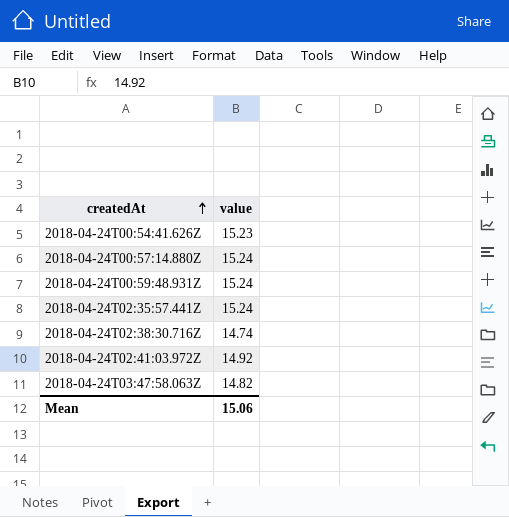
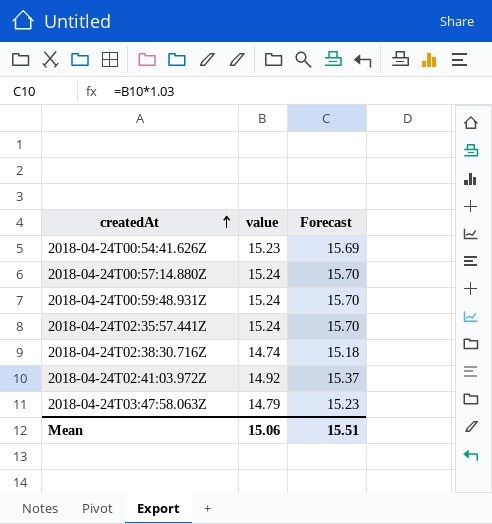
column Forecast | formula: none -> [value] * 1.03
2018-04-24T03:47:58.063Z | value: 14.82 -> 14.79

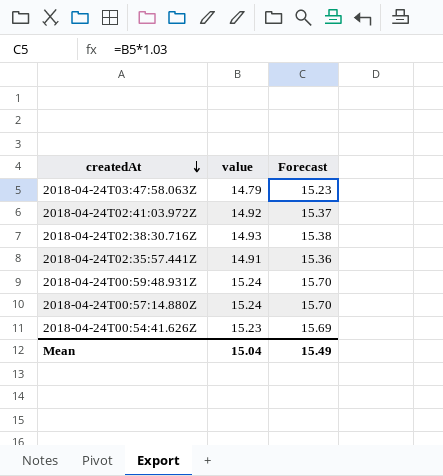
row order: createdAt ascending -> createdAt descending
2018-04-24T02:38:30.716Z | value: 14.74 -> 14.93
2018-04-24T02:38:30.716Z | Forecast: 15.18 -> 15.38
2018-04-24T02:35:57.441Z | value: 15.24 -> 14.91
2018-04-24T02:35:57.441Z | Forecast: 15.70 -> 15.36
Mean | value: 15.06 -> 15.04
Mean | Forecast: 15.51 -> 15.49

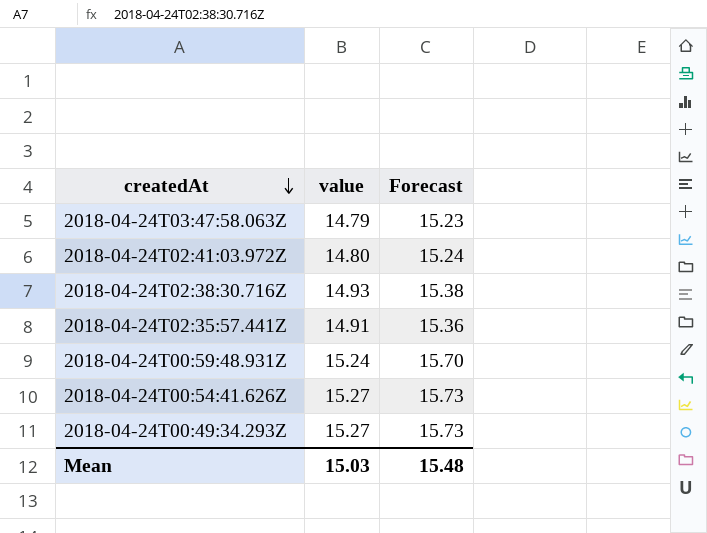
row 2018-04-24T00:57:14.880Z: 15.24 | 15.70 -> none
2018-04-24T02:41:03.972Z | value: 14.92 -> 14.80
2018-04-24T02:41:03.972Z | Forecast: 15.37 -> 15.24
2018-04-24T00:54:41.626Z | value: 15.23 -> 15.27
2018-04-24T00:54:41.626Z | Forecast: 15.69 -> 15.73
row 2018-04-24T00:49:34.293Z: none -> 15.27 | 15.73
Mean | value: 15.04 -> 15.03
Mean | Forecast: 15.49 -> 15.48

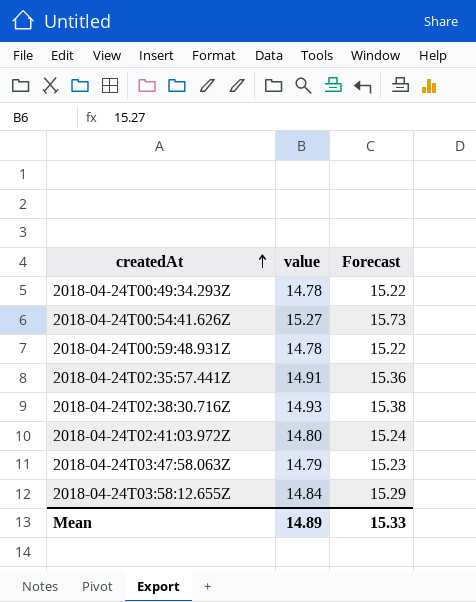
row order: createdAt descending -> createdAt ascending
2018-04-24T00:49:34.293Z | value: 15.27 -> 14.78
2018-04-24T00:49:34.293Z | Forecast: 15.73 -> 15.22
2018-04-24T00:59:48.931Z | value: 15.24 -> 14.78
2018-04-24T00:59:48.931Z | Forecast: 15.70 -> 15.22
row 2018-04-24T03:58:12.655Z: none -> 14.84 | 15.29
Mean | value: 15.03 -> 14.89
Mean | Forecast: 15.48 -> 15.33

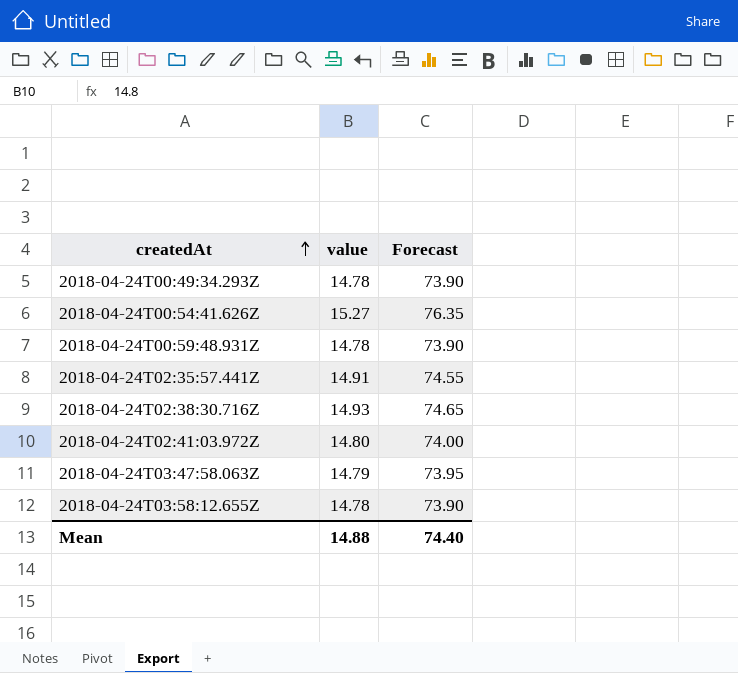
column Forecast | formula: [value] * 1.03 -> [value] * 5
2018-04-24T03:58:12.655Z | value: 14.84 -> 14.78
Mean | value: 14.89 -> 14.88
Mean | Forecast: 15.33 -> 74.40

